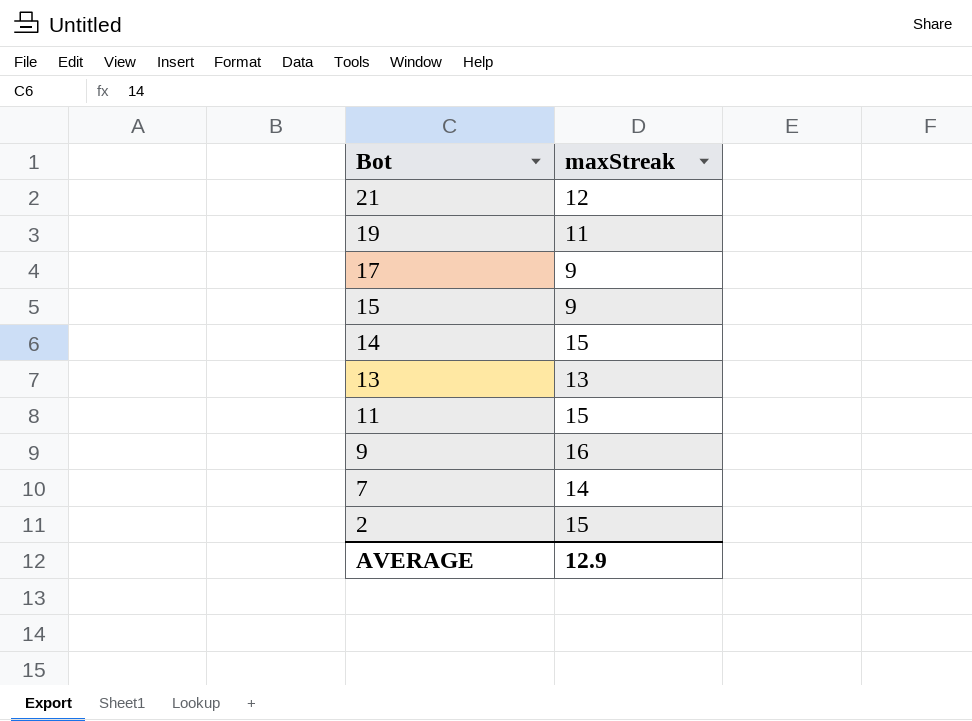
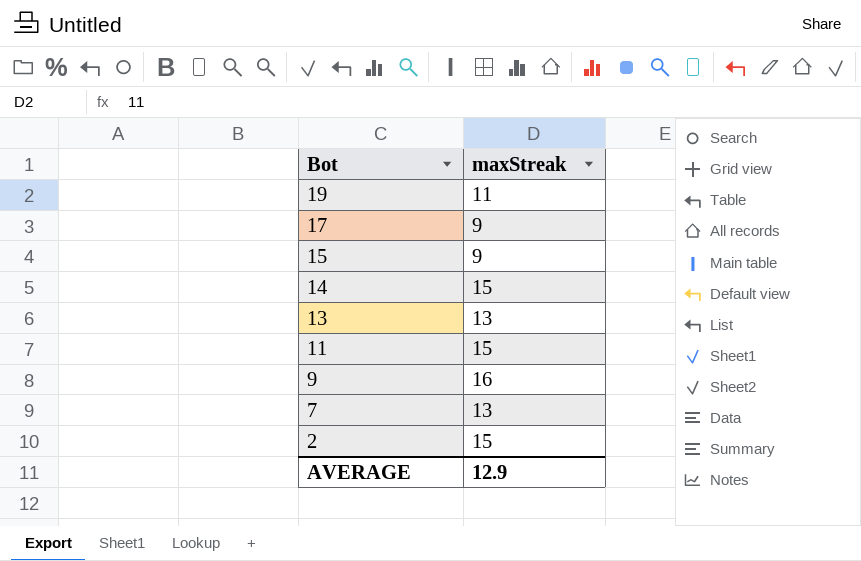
row 21: 12 -> none
7 | maxStreak: 14 -> 13

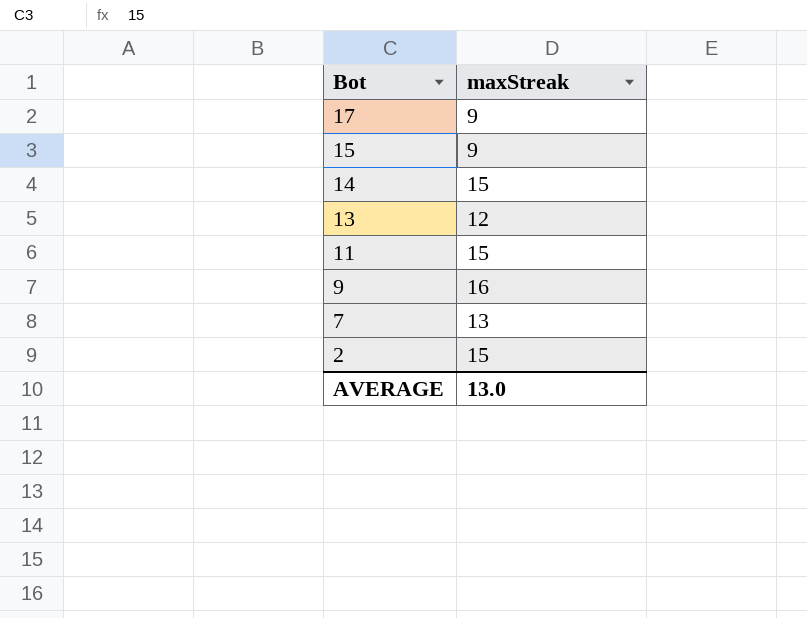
row 19: 11 -> none
13 | maxStreak: 13 -> 12
AVERAGE | maxStreak: 12.9 -> 13.0

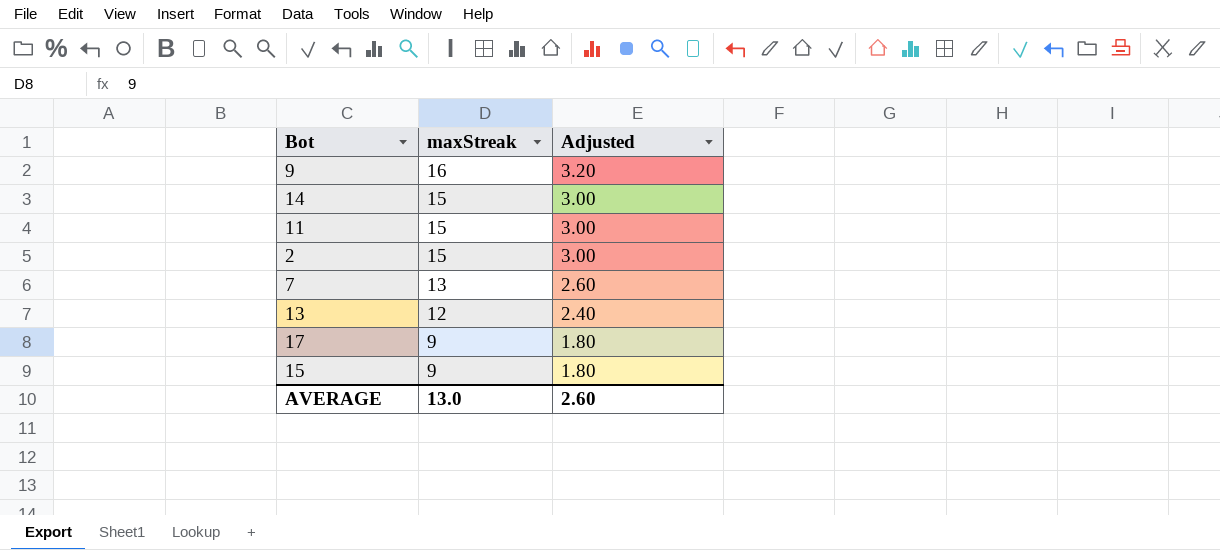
row order: Bot descending -> maxStreak descending
column Adjusted | formula: none -> [maxStreak] * 0.2

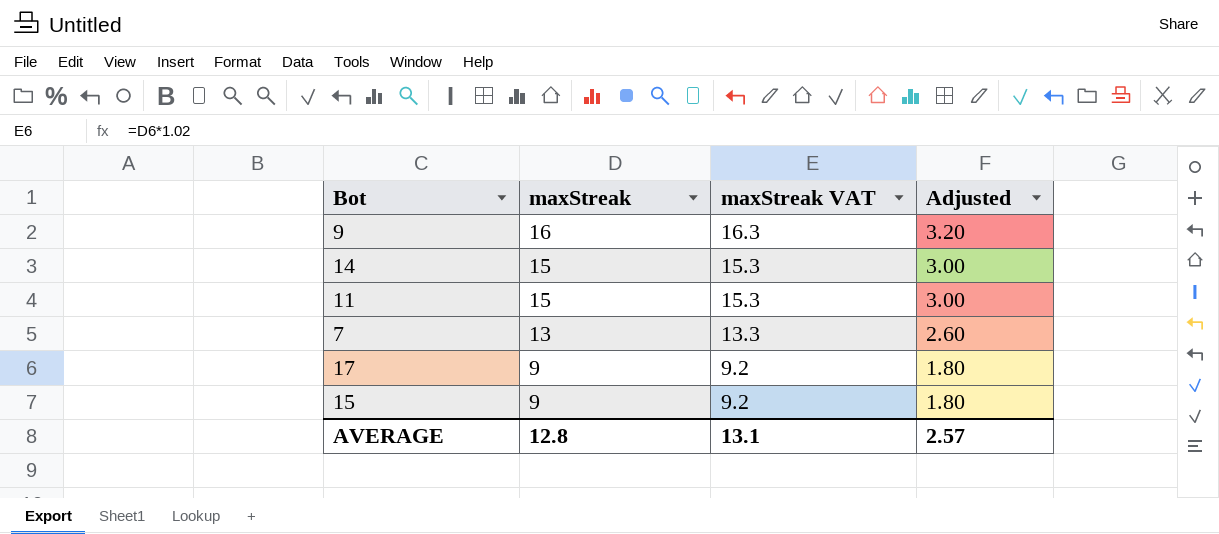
column maxStreak VAT | formula: none -> [maxStreak] * 1.02
row 2: 15 | 3.00 -> none
row 13: 12 | 2.40 -> none
AVERAGE | maxStreak: 13.0 -> 12.8
AVERAGE | Adjusted: 2.60 -> 2.57

